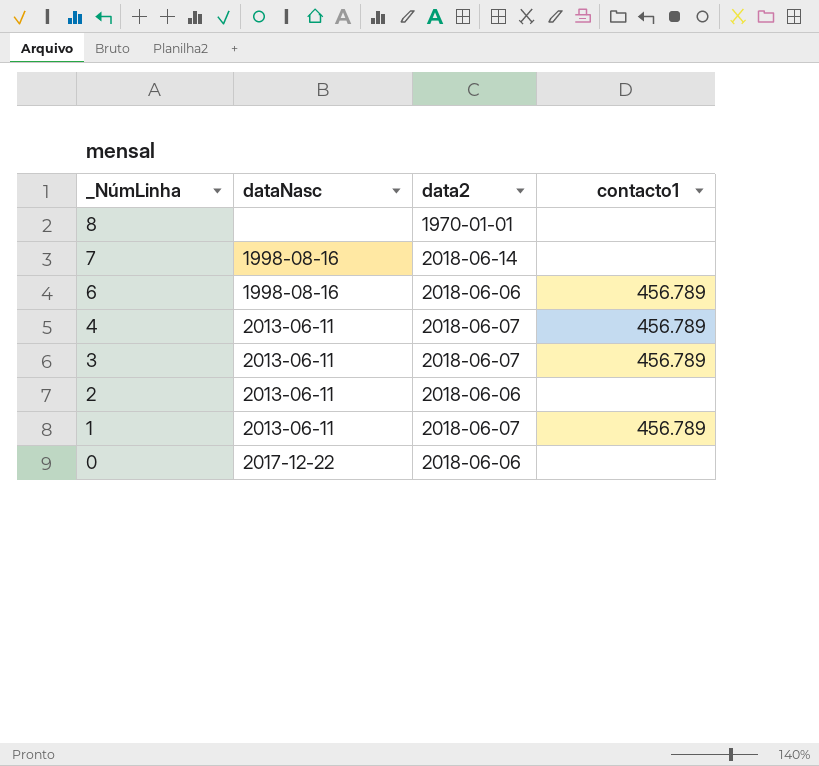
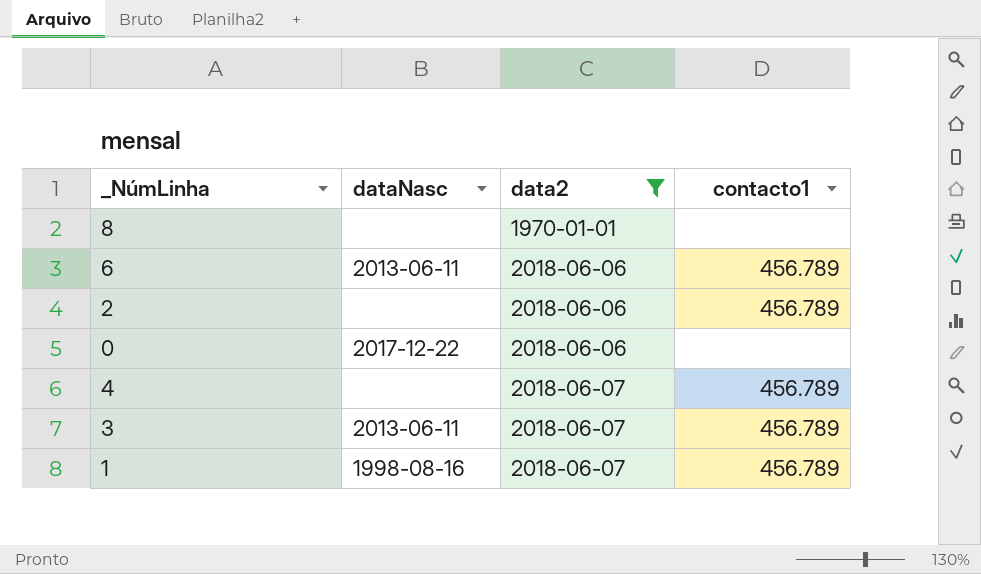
filter: none -> data2 != 2018-06-14
row order: _NúmLinha descending -> data2 ascending
6 | dataNasc: 1998-08-16 -> 2013-06-11
2 | dataNasc: 2013-06-11 -> none
2 | contacto1: none -> 456.789
4 | dataNasc: 2013-06-11 -> none
1 | dataNasc: 2013-06-11 -> 1998-08-16

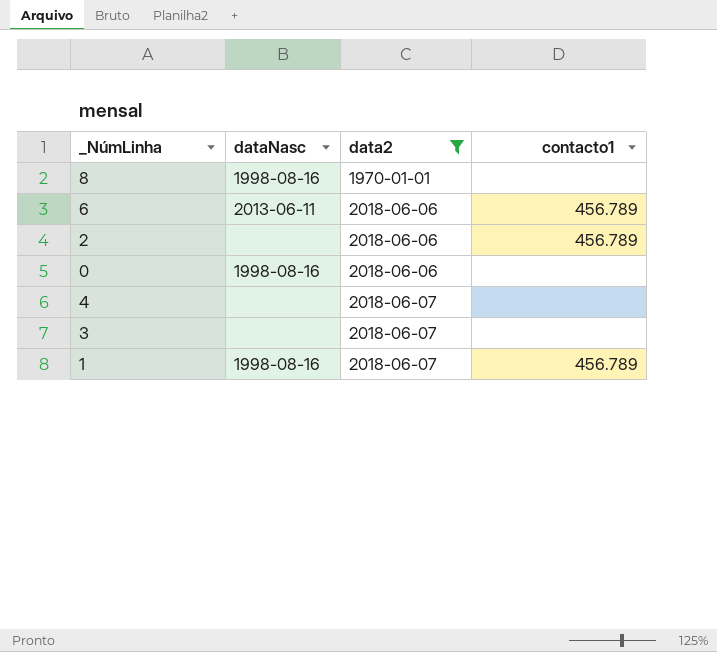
8 | dataNasc: none -> 1998-08-16
0 | dataNasc: 2017-12-22 -> 1998-08-16
4 | contacto1: 456.789 -> none
3 | dataNasc: 2013-06-11 -> none
3 | contacto1: 456.789 -> none

